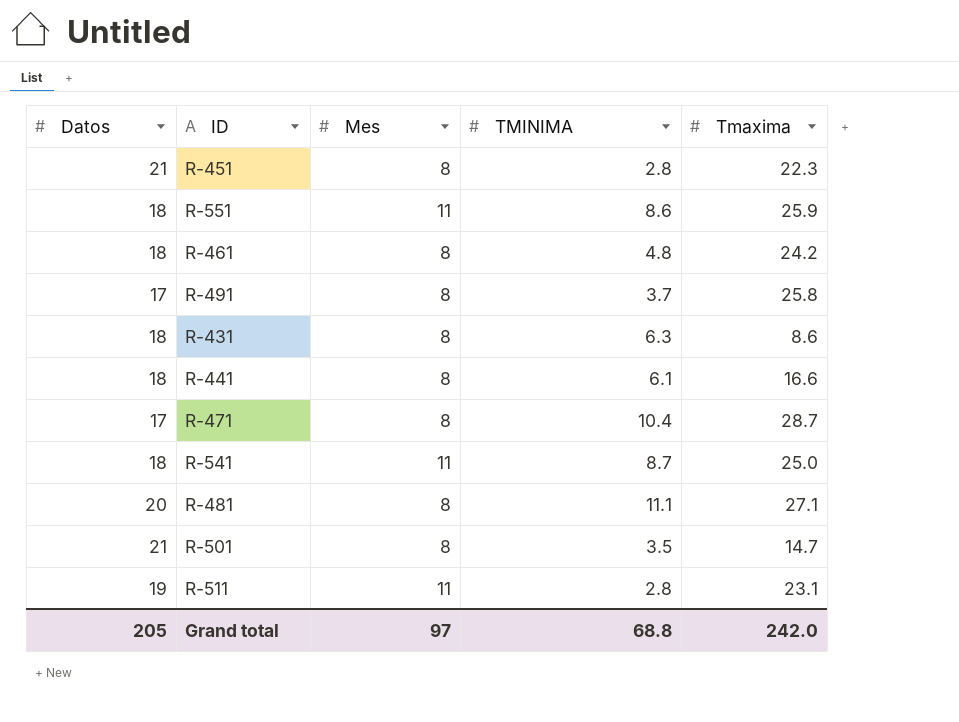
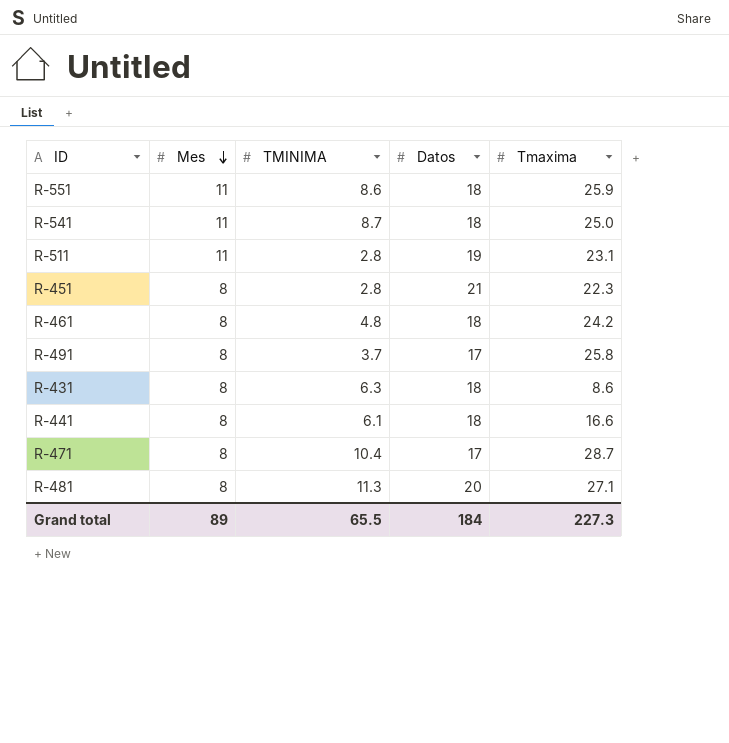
row order: none -> Mes descending
column Datos | position: 1 -> 4
row R-501: 21 | 8 | 3.5 | 14.7 -> none
R-481 | TMINIMA: 11.1 -> 11.3
Grand total | Mes: 97 -> 89
Grand total | TMINIMA: 68.8 -> 65.5
Grand total | Datos: 205 -> 184
Grand total | Tmaxima: 242.0 -> 227.3

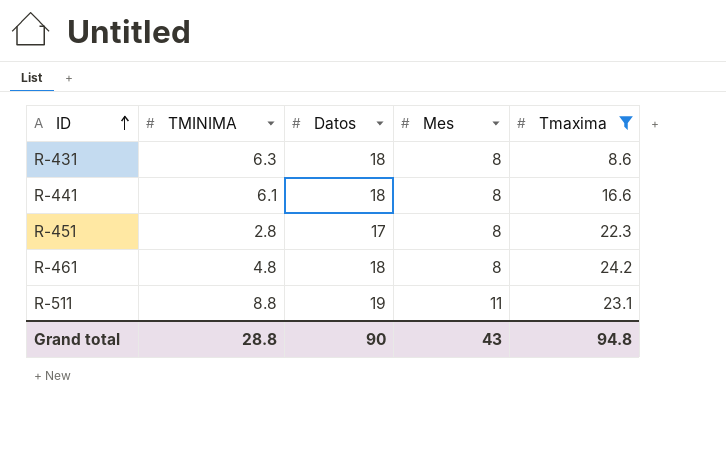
filter: none -> Tmaxima <= 24.2
row order: Mes descending -> ID ascending
column Mes | position: 2 -> 4
R-451 | Datos: 21 -> 17
R-511 | TMINIMA: 2.8 -> 8.8
Grand total | TMINIMA: 65.5 -> 28.8
Grand total | Datos: 184 -> 90
Grand total | Mes: 89 -> 43
Grand total | Tmaxima: 227.3 -> 94.8

